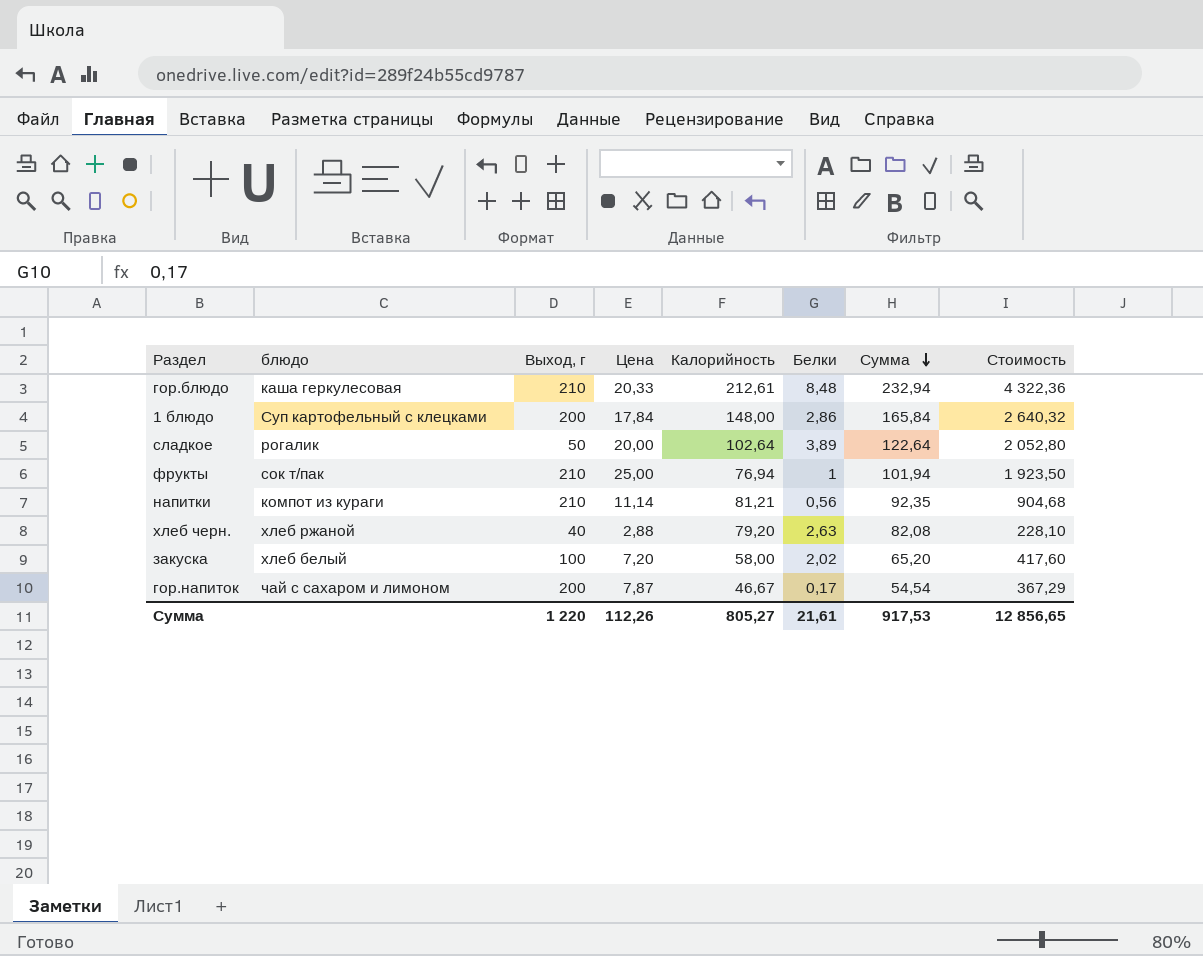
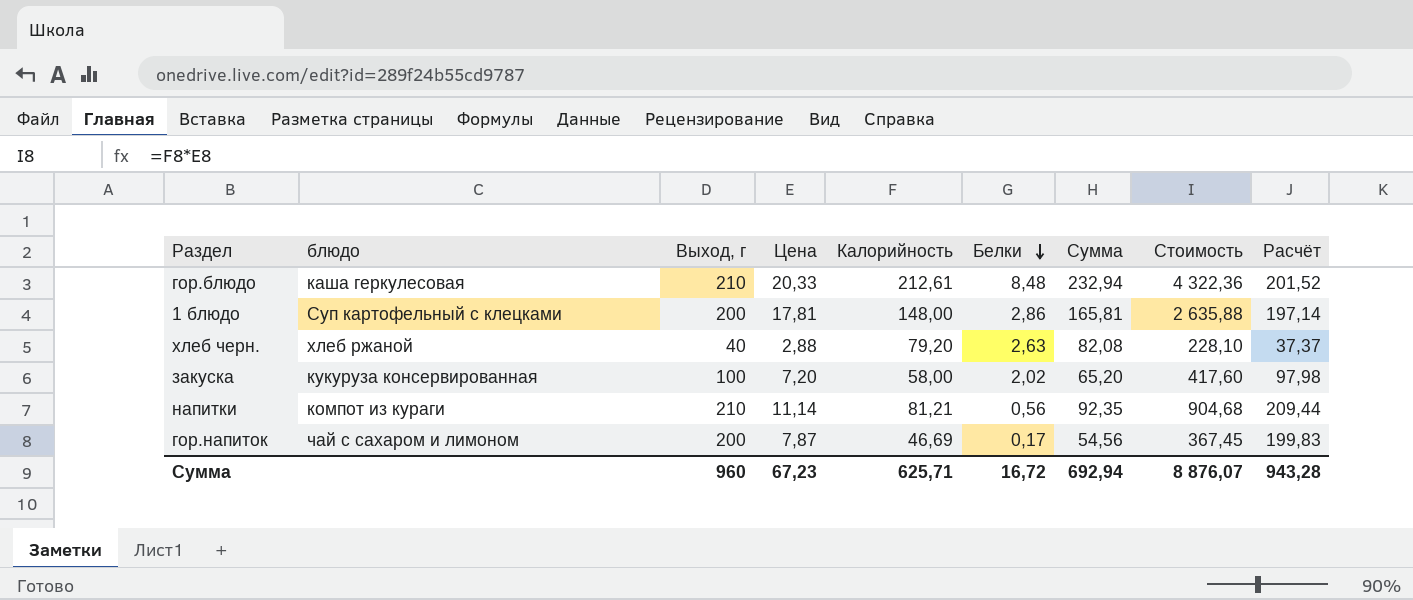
row order: Сумма descending -> Белки descending
column Расчёт | formula: none -> [Выход, г] - [Белки]
row сладкое: рогалик | 50 | 20,00 | 102,64 | 3,89 | 122,64 | 2 052,80 -> none
row фрукты: сок т/пак | 210 | 25,00 | 76,94 | 1 | 101,94 | 1 923,50 -> none
1 блюдо | Цена: 17,84 -> 17,81
1 блюдо | Сумма: 165,84 -> 165,81
1 блюдо | Стоимость: 2 640,32 -> 2 635,88
закуска | блюдо: хлеб белый -> кукуруза консервированная
гор.напиток | Калорийность: 46,67 -> 46,69
гор.напиток | Сумма: 54,54 -> 54,56
гор.напиток | Стоимость: 367,29 -> 367,45
Сумма | Выход, г: 1 220 -> 960
Сумма | Цена: 112,26 -> 67,23
Сумма | Калорийность: 805,27 -> 625,71
Сумма | Белки: 21,61 -> 16,72
Сумма | Сумма: 917,53 -> 692,94
Сумма | Стоимость: 12 856,65 -> 8 876,07

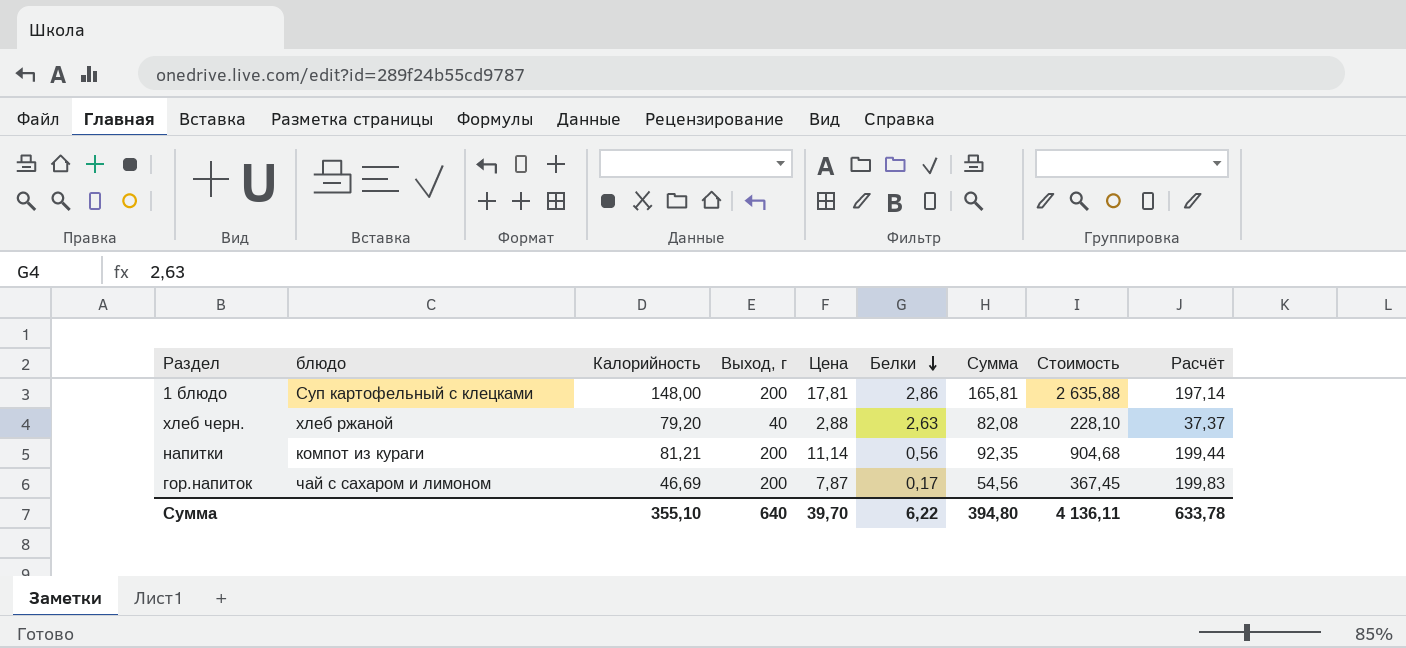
column Калорийность | position: 5 -> 3
row гор.блюдо: каша геркулесовая | 210 | 20,33 | 212,61 | 8,48 | 232,94 | 4 322,36 | 201,52 -> none
row закуска: кукуруза консервированная | 100 | 7,20 | 58,00 | 2,02 | 65,20 | 417,60 | 97,98 -> none
напитки | Выход, г: 210 -> 200
напитки | Расчёт: 209,44 -> 199,44
Сумма | Калорийность: 625,71 -> 355,10
Сумма | Выход, г: 960 -> 640
Сумма | Цена: 67,23 -> 39,70
Сумма | Белки: 16,72 -> 6,22
Сумма | Сумма: 692,94 -> 394,80
Сумма | Стоимость: 8 876,07 -> 4 136,11
Сумма | Расчёт: 943,28 -> 633,78

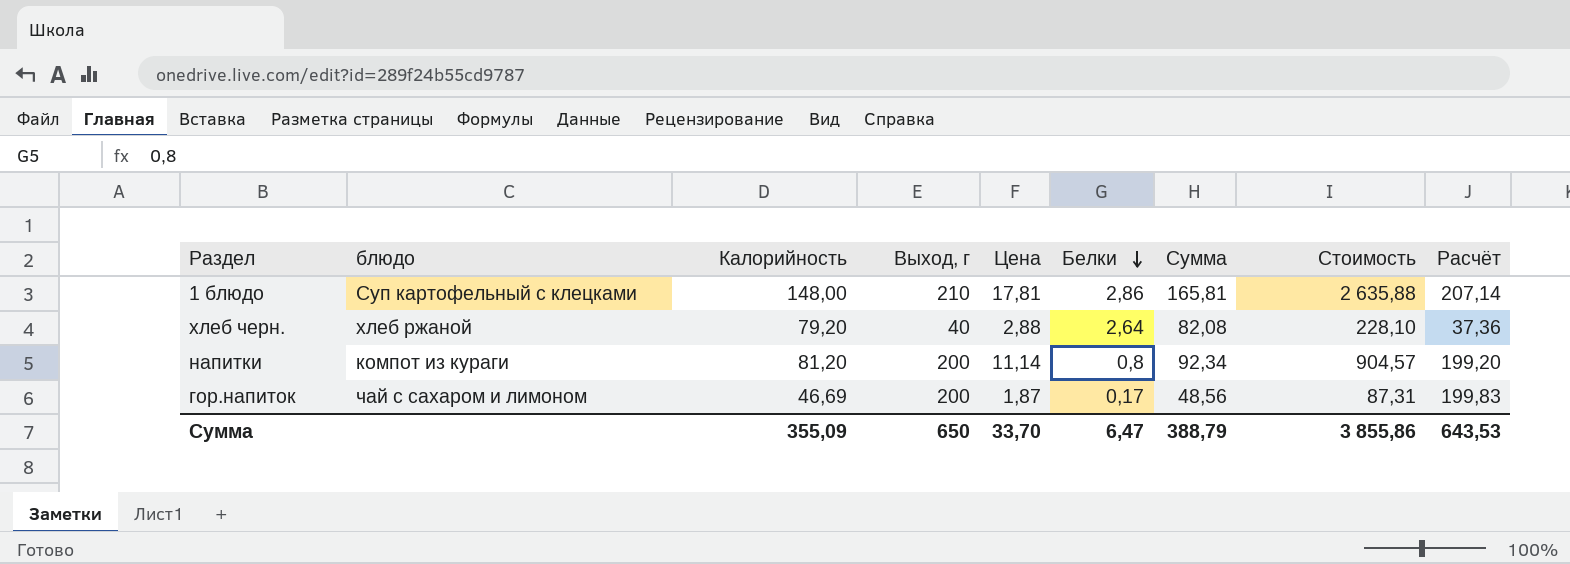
1 блюдо | Выход, г: 200 -> 210
1 блюдо | Расчёт: 197,14 -> 207,14
хлеб черн. | Белки: 2,63 -> 2,64
хлеб черн. | Расчёт: 37,37 -> 37,36
напитки | Калорийность: 81,21 -> 81,20
напитки | Белки: 0,56 -> 0,8
напитки | Сумма: 92,35 -> 92,34
напитки | Стоимость: 904,68 -> 904,57
напитки | Расчёт: 199,44 -> 199,20
гор.напиток | Цена: 7,87 -> 1,87
гор.напиток | Сумма: 54,56 -> 48,56
гор.напиток | Стоимость: 367,45 -> 87,31
Сумма | Калорийность: 355,10 -> 355,09
Сумма | Выход, г: 640 -> 650
Сумма | Цена: 39,70 -> 33,70
Сумма | Белки: 6,22 -> 6,47
Сумма | Сумма: 394,80 -> 388,79
Сумма | Стоимость: 4 136,11 -> 3 855,86
Сумма | Расчёт: 633,78 -> 643,53

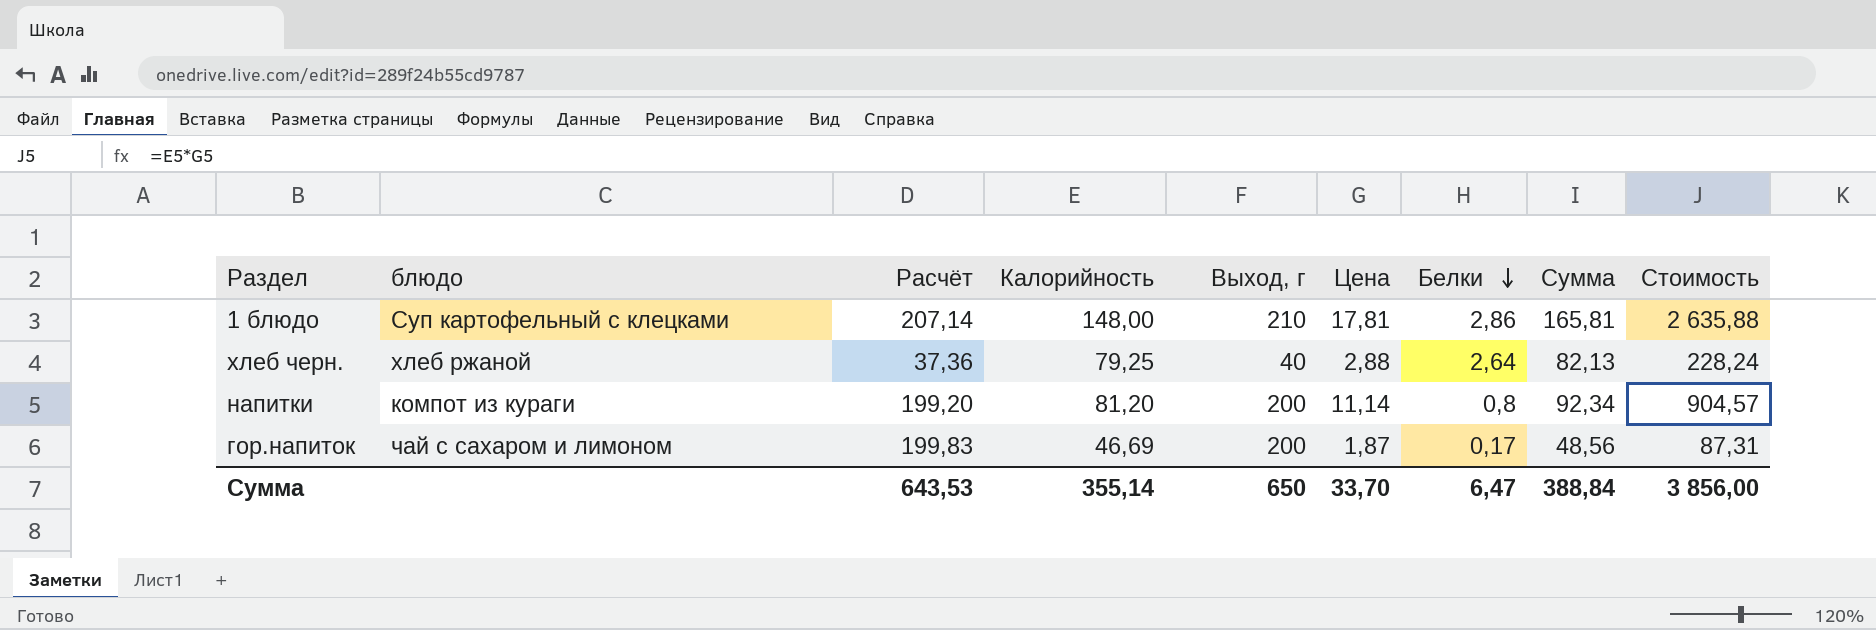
column Расчёт | position: 9 -> 3
хлеб черн. | Калорийность: 79,20 -> 79,25
хлеб черн. | Сумма: 82,08 -> 82,13
хлеб черн. | Стоимость: 228,10 -> 228,24
Сумма | Калорийность: 355,09 -> 355,14
Сумма | Сумма: 388,79 -> 388,84
Сумма | Стоимость: 3 855,86 -> 3 856,00

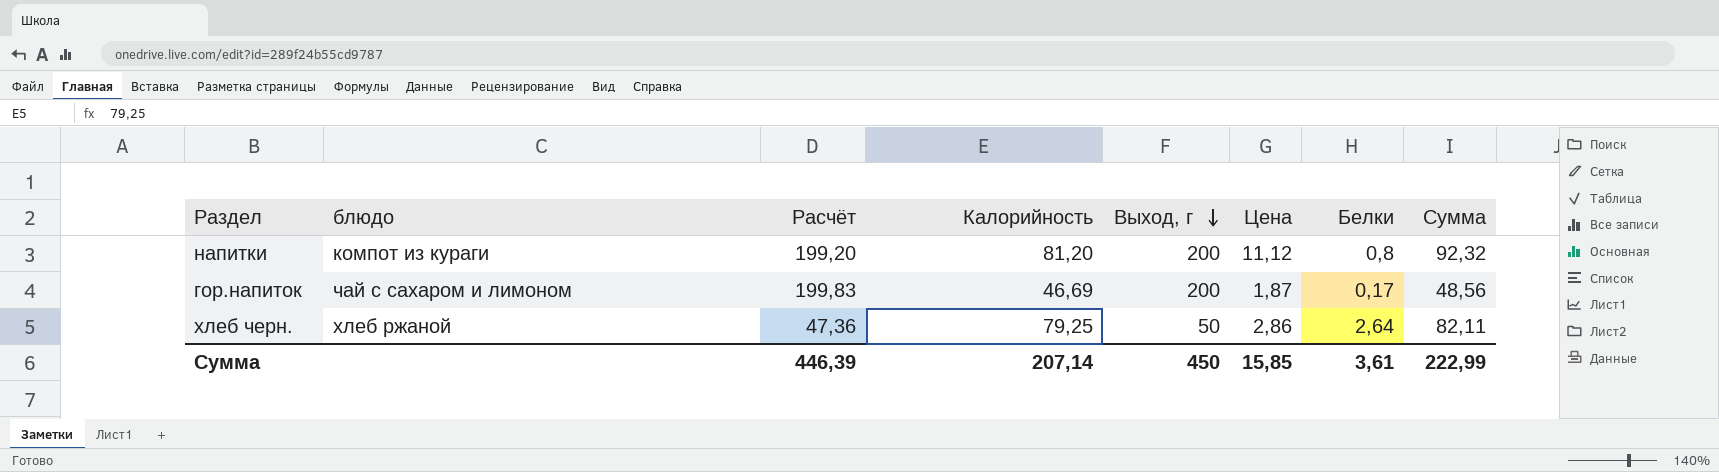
row order: Белки descending -> Выход, г descending
column Стоимость | formula: [Калорийность] * [Цена] -> none
row 1 блюдо: Суп картофельный с клецками | 207,14 | 148,00 | 210 | 17,81 | 2,86 | 165,81 | 2 635,88 -> none
напитки | Цена: 11,14 -> 11,12
напитки | Сумма: 92,34 -> 92,32
хлеб черн. | Расчёт: 37,36 -> 47,36
хлеб черн. | Выход, г: 40 -> 50
хлеб черн. | Цена: 2,88 -> 2,86
хлеб черн. | Сумма: 82,13 -> 82,11
Сумма | Расчёт: 643,53 -> 446,39
Сумма | Калорийность: 355,14 -> 207,14
Сумма | Выход, г: 650 -> 450
Сумма | Цена: 33,70 -> 15,85
Сумма | Белки: 6,47 -> 3,61
Сумма | Сумма: 388,84 -> 222,99

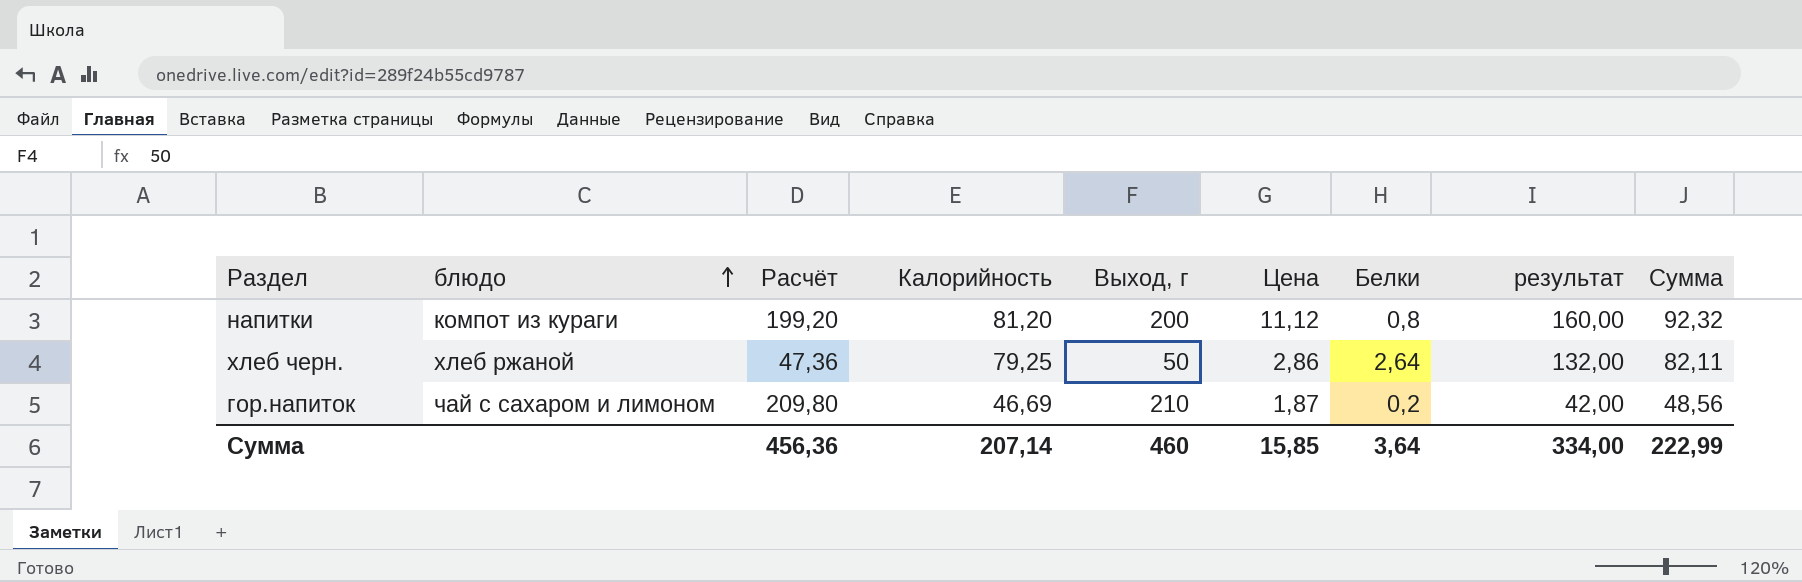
row order: Выход, г descending -> блюдо ascending
column результат | formula: none -> [Выход, г] * [Белки]
гор.напиток | Расчёт: 199,83 -> 209,80
гор.напиток | Выход, г: 200 -> 210
гор.напиток | Белки: 0,17 -> 0,2
Сумма | Расчёт: 446,39 -> 456,36
Сумма | Выход, г: 450 -> 460
Сумма | Белки: 3,61 -> 3,64

